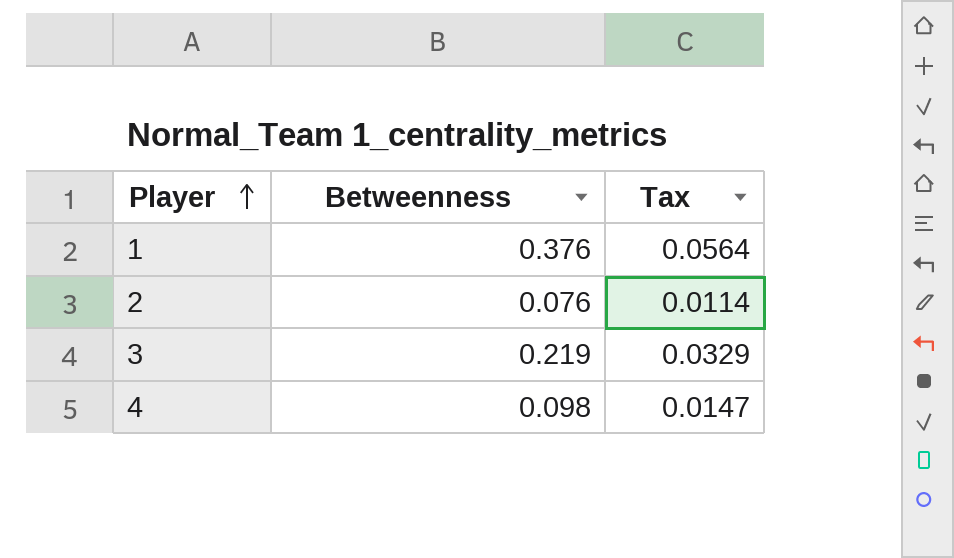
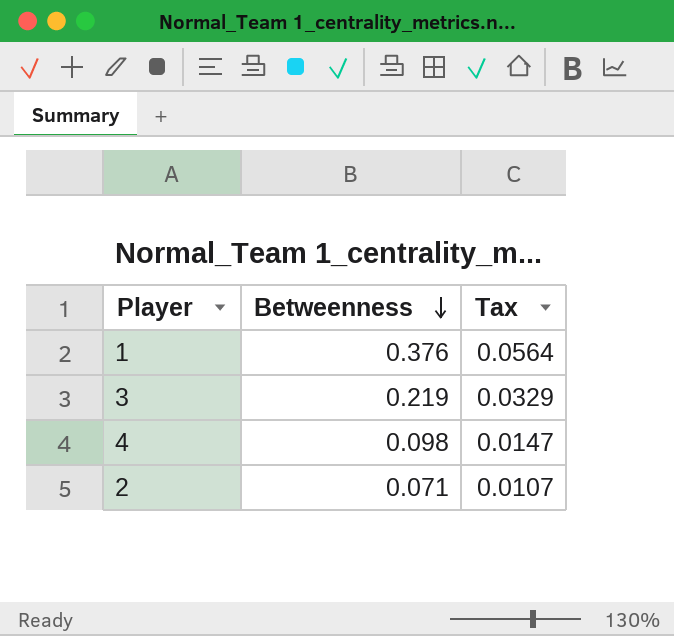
row order: Player ascending -> Betweenness descending
2 | Betweenness: 0.076 -> 0.071
2 | Tax: 0.0114 -> 0.0107

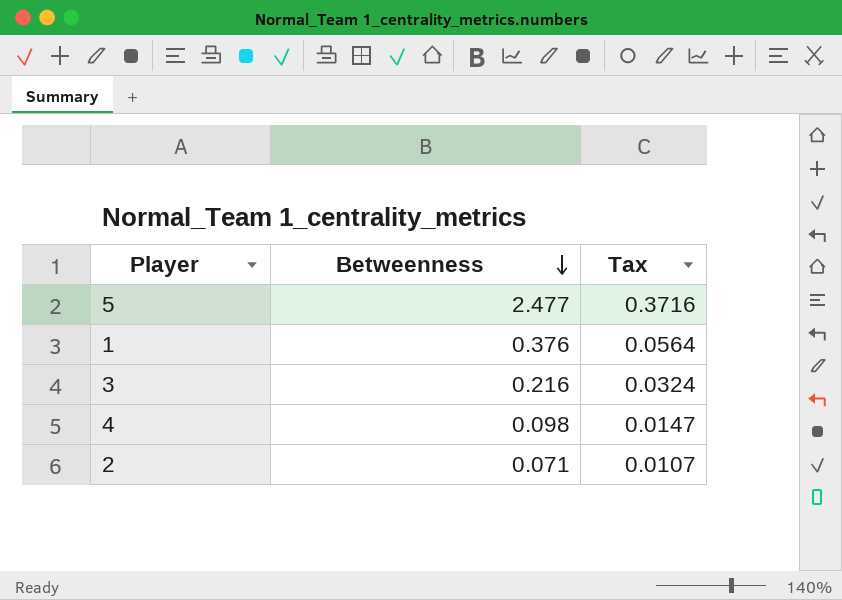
row 5: none -> 2.477 | 0.3716
3 | Betweenness: 0.219 -> 0.216
3 | Tax: 0.0329 -> 0.0324

